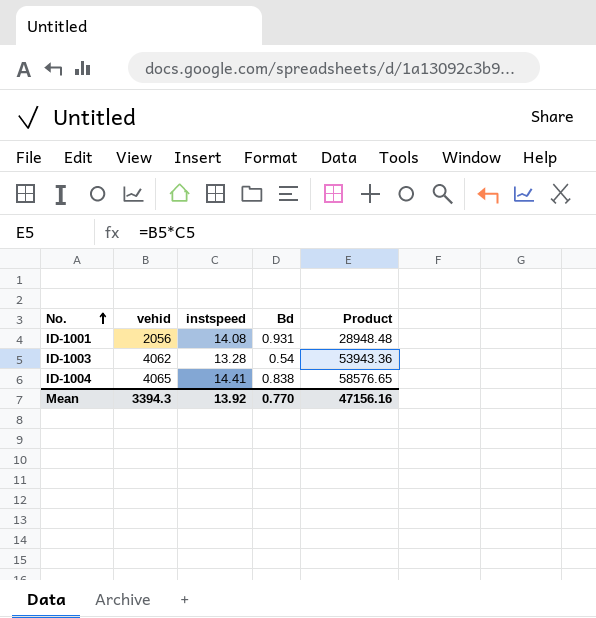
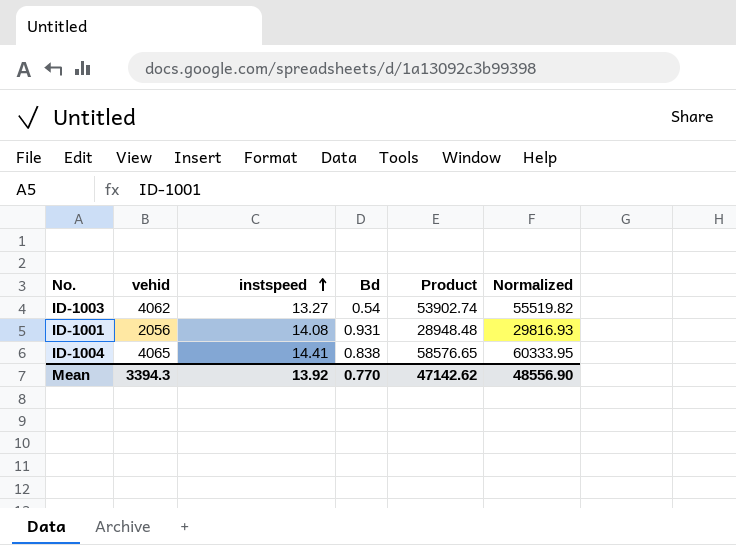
row order: No. ascending -> instspeed ascending
column Normalized | formula: none -> [Product] * 1.03
ID-1003 | instspeed: 13.28 -> 13.27
ID-1003 | Product: 53943.36 -> 53902.74
Mean | Product: 47156.16 -> 47142.62

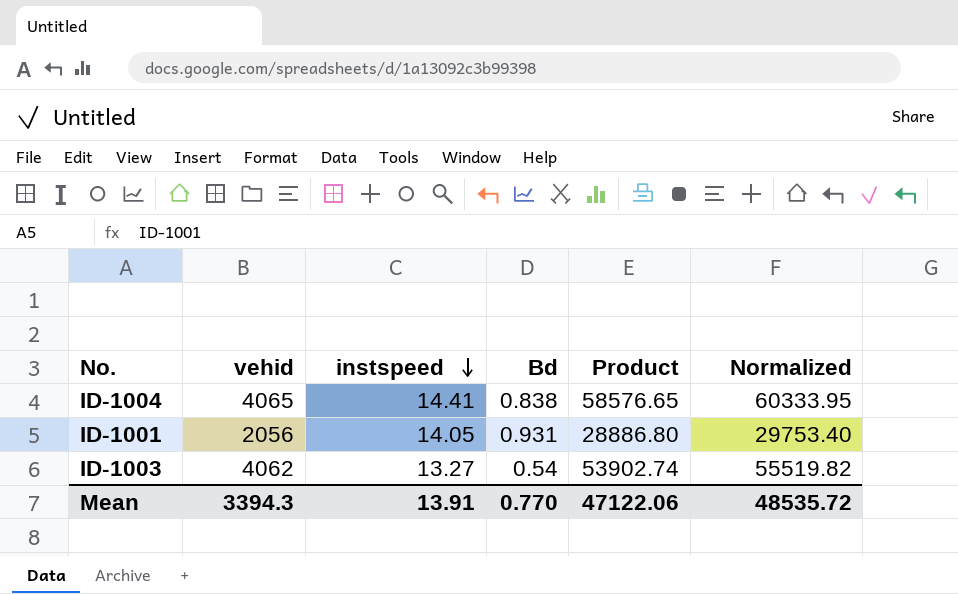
row order: instspeed ascending -> instspeed descending
ID-1001 | instspeed: 14.08 -> 14.05
ID-1001 | Product: 28948.48 -> 28886.80
ID-1001 | Normalized: 29816.93 -> 29753.40
Mean | instspeed: 13.92 -> 13.91
Mean | Product: 47142.62 -> 47122.06
Mean | Normalized: 48556.90 -> 48535.72

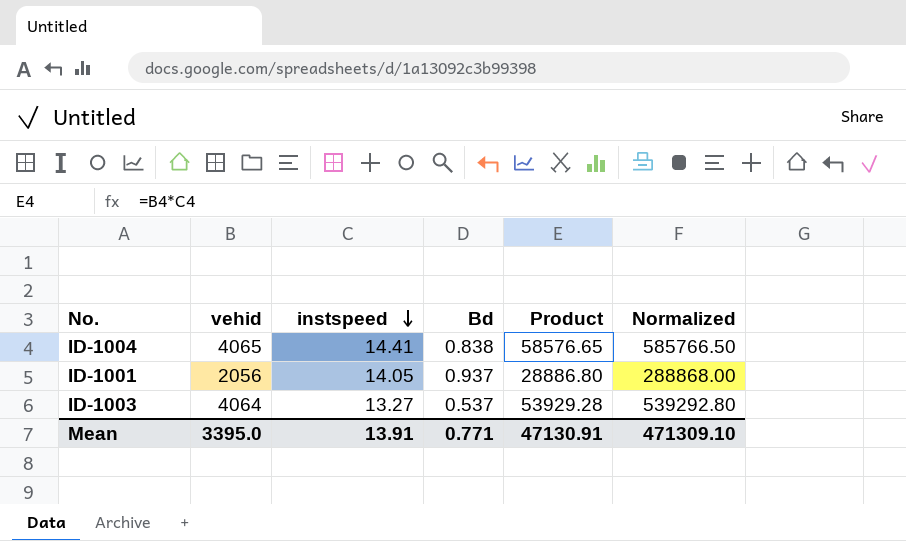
column Normalized | formula: [Product] * 1.03 -> [Product] * 10
ID-1001 | Bd: 0.931 -> 0.937
ID-1003 | vehid: 4062 -> 4064
ID-1003 | Bd: 0.54 -> 0.537
ID-1003 | Product: 53902.74 -> 53929.28
Mean | vehid: 3394.3 -> 3395.0
Mean | Bd: 0.770 -> 0.771
Mean | Product: 47122.06 -> 47130.91
Mean | Normalized: 48535.72 -> 471309.10

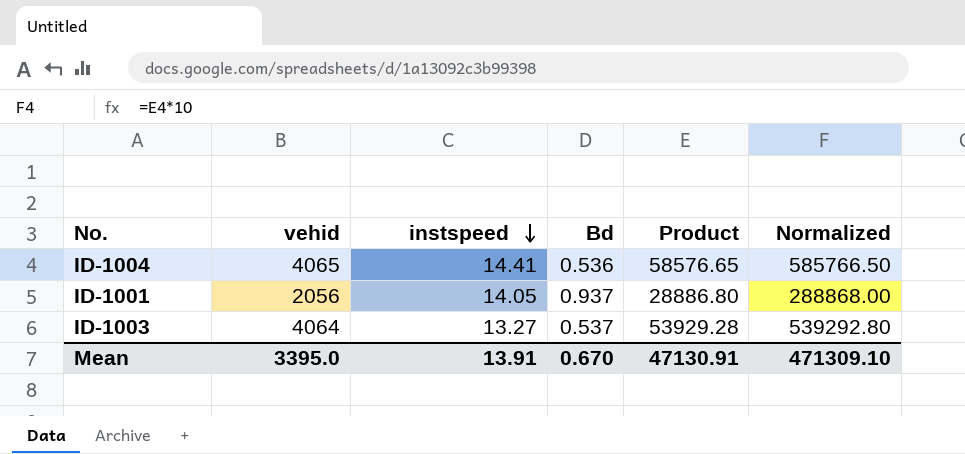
ID-1004 | Bd: 0.838 -> 0.536
Mean | Bd: 0.771 -> 0.670

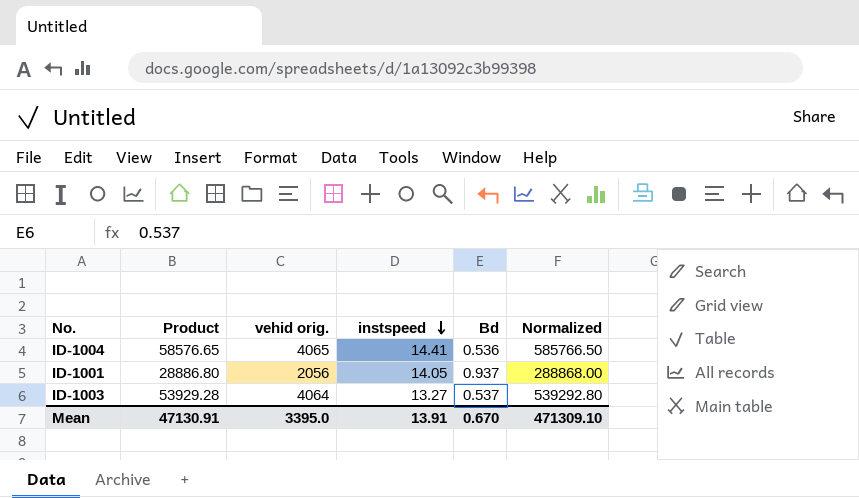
column Product | position: 5 -> 2
column name: vehid -> vehid orig.

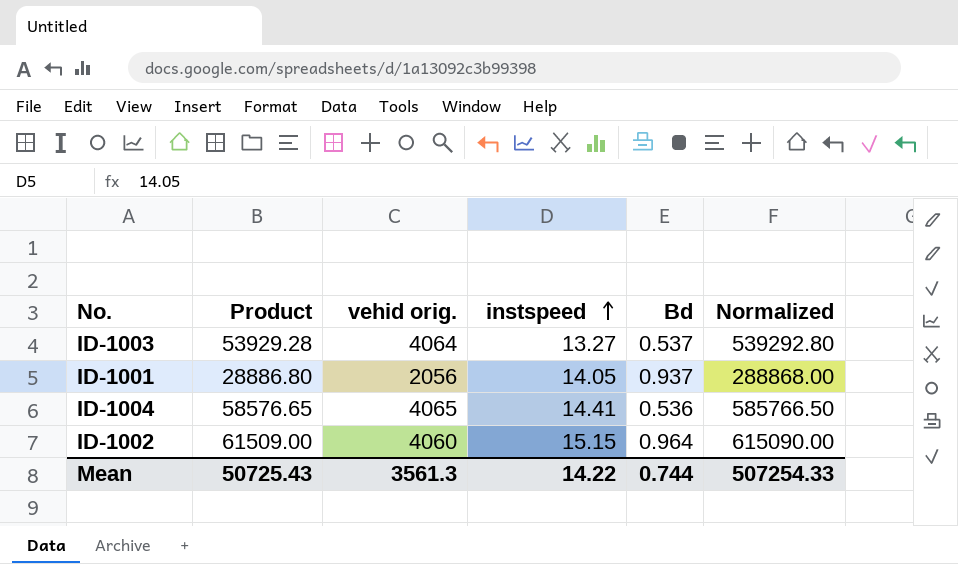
row order: instspeed descending -> instspeed ascending
row ID-1002: none -> 61509.00 | 4060 | 15.15 | 0.964 | 615090.00
Mean | Product: 47130.91 -> 50725.43
Mean | vehid orig.: 3395.0 -> 3561.3
Mean | instspeed: 13.91 -> 14.22
Mean | Bd: 0.670 -> 0.744
Mean | Normalized: 471309.10 -> 507254.33

